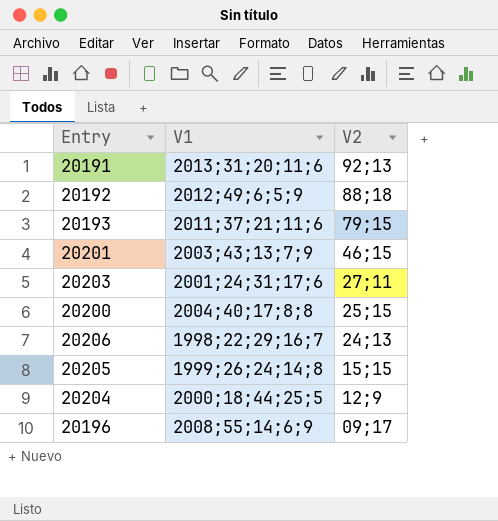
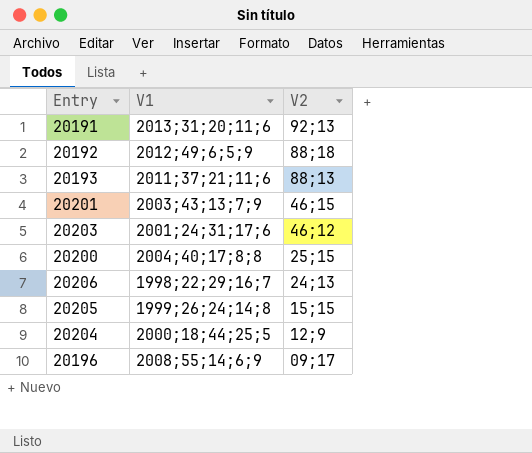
20193 | V2: 79;15 -> 88;13
20203 | V2: 27;11 -> 46;12

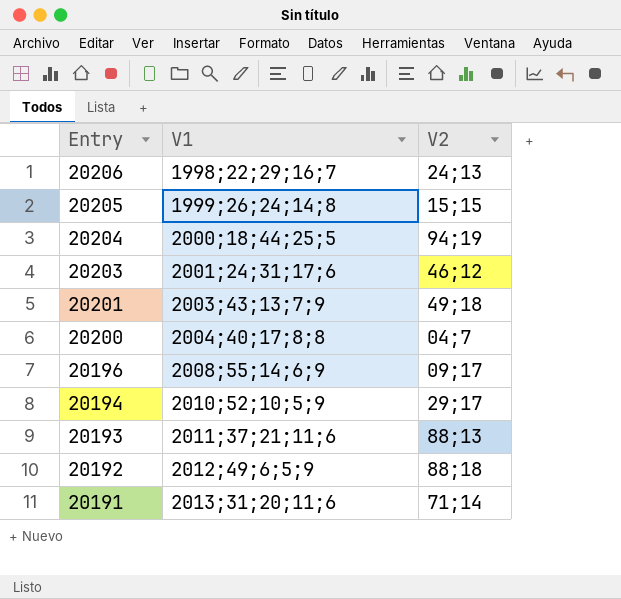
row order: V2 descending -> Entry descending
20204 | V2: 12;9 -> 94;19
20201 | V2: 46;15 -> 49;18
20200 | V2: 25;15 -> 04;7
row 20194: none -> 2010;52;10;5;9 | 29;17
20191 | V2: 92;13 -> 71;14

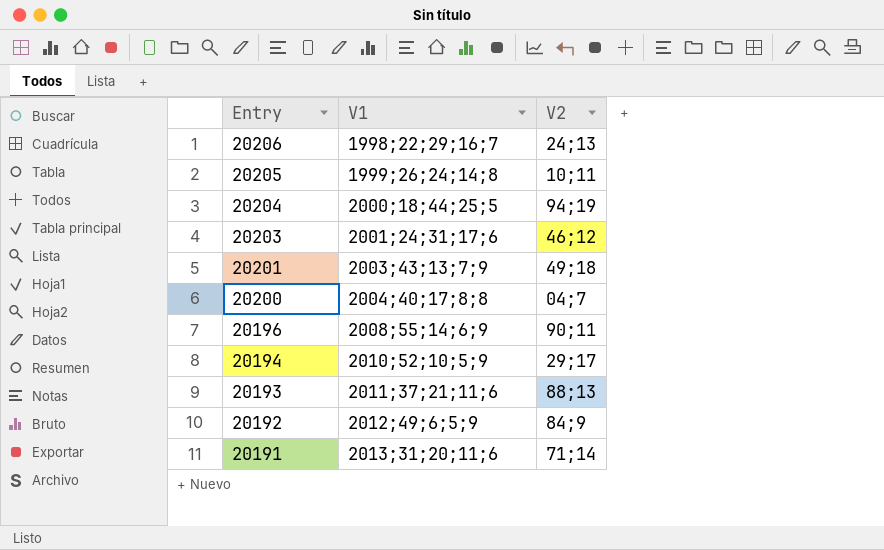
20205 | V2: 15;15 -> 10;11
20196 | V2: 09;17 -> 90;11
20192 | V2: 88;18 -> 84;9

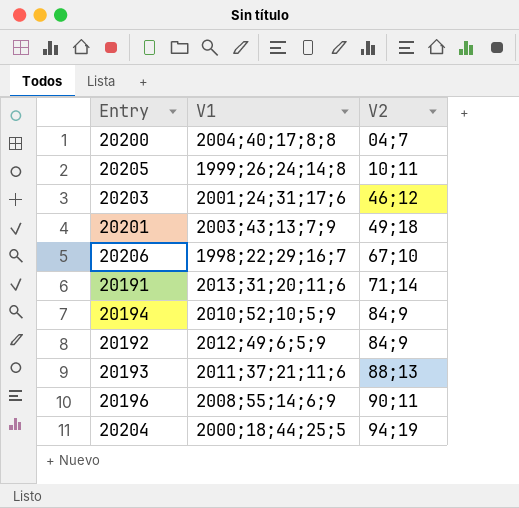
row order: Entry descending -> V2 ascending
20206 | V2: 24;13 -> 67;10
20194 | V2: 29;17 -> 84;9

